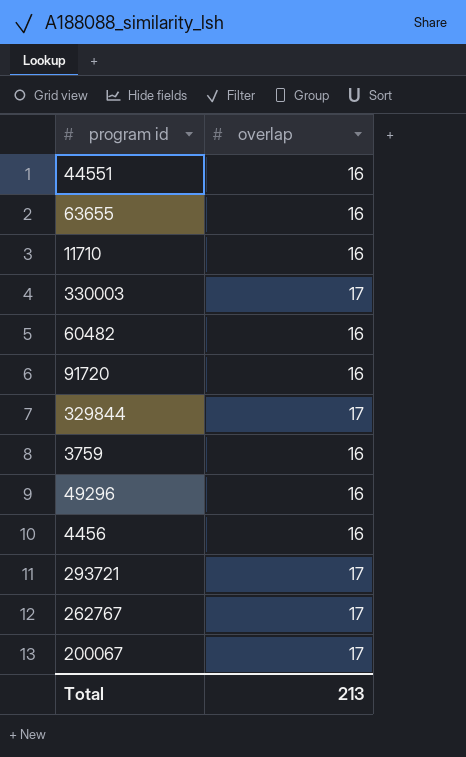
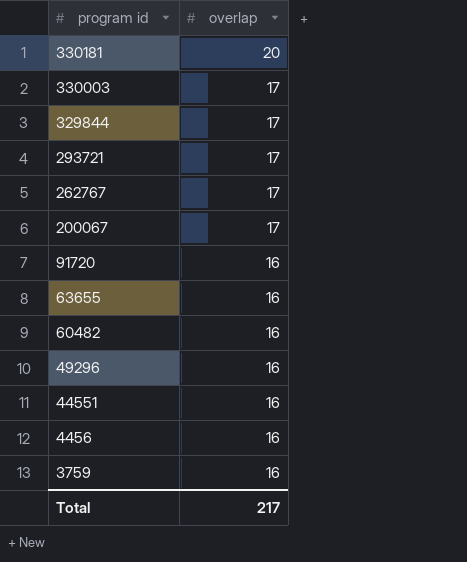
row order: none -> program id descending
row 11710: 16 -> none
row 330181: none -> 20
Total | overlap: 213 -> 217

